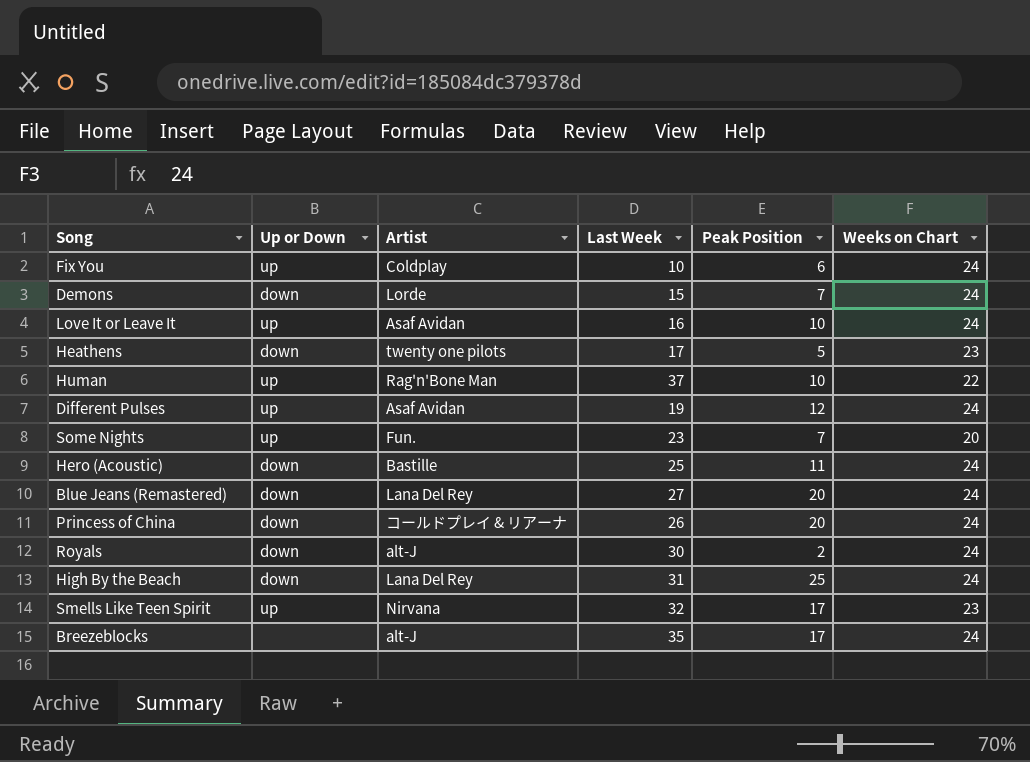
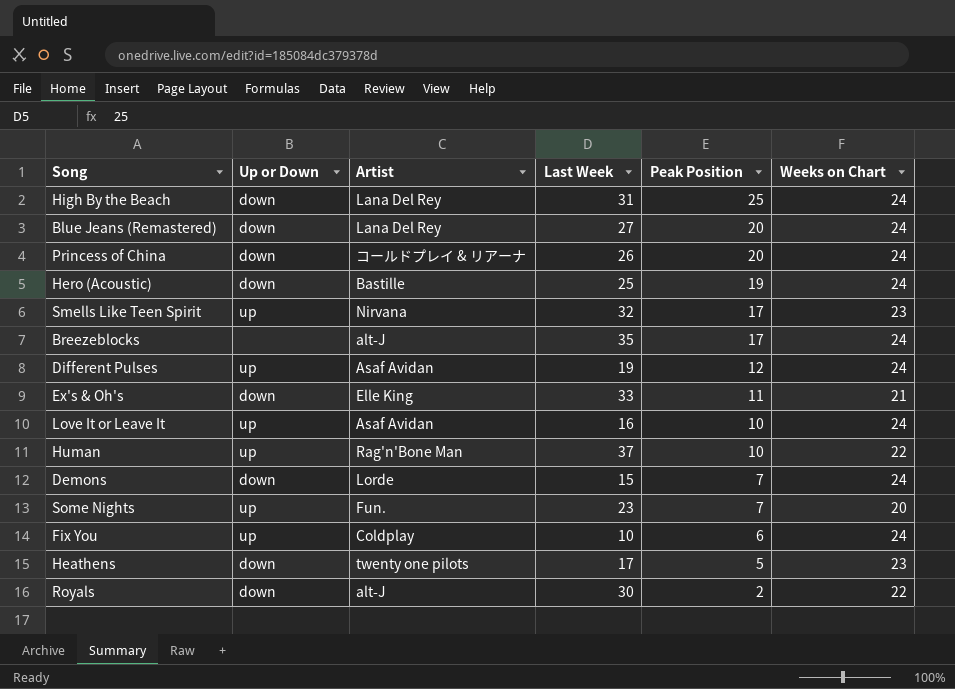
row order: none -> Peak Position descending
Hero (Acoustic) | Peak Position: 11 -> 19
row Ex's & Oh's: none -> down | Elle King | 33 | 11 | 21
Royals | Weeks on Chart: 24 -> 22

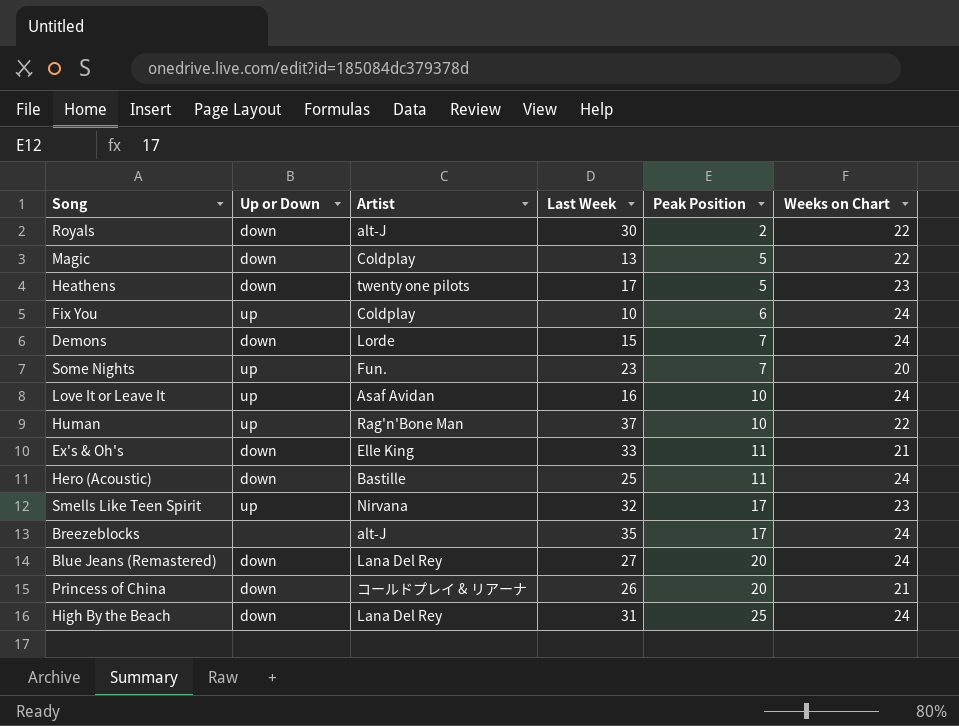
row order: Peak Position descending -> Peak Position ascending
row Different Pulses: up | Asaf Avidan | 19 | 12 | 24 -> none
row Magic: none -> down | Coldplay | 13 | 5 | 22
Hero (Acoustic) | Peak Position: 19 -> 11
Princess of China | Weeks on Chart: 24 -> 21

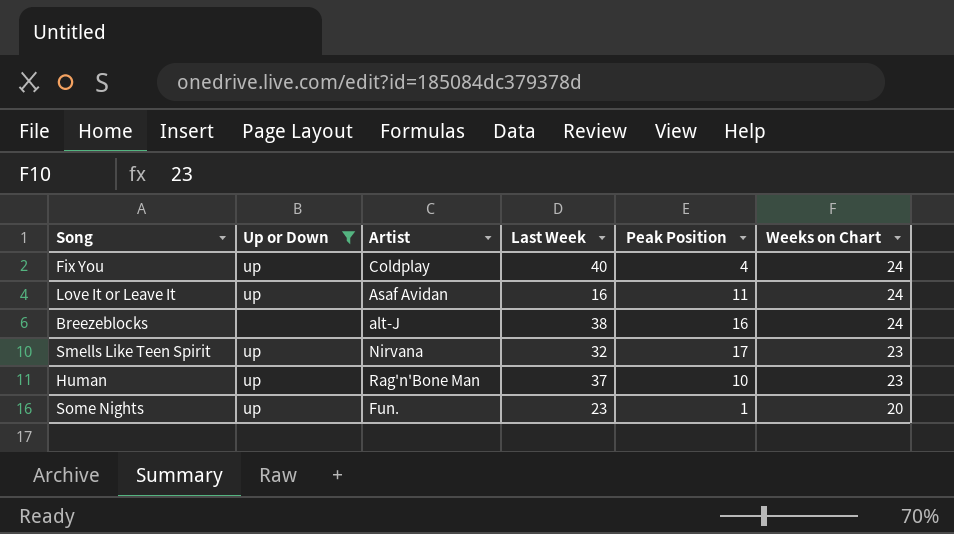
filter: none -> Up or Down != down
row order: Peak Position ascending -> Weeks on Chart descending
Fix You | Last Week: 10 -> 40
Fix You | Peak Position: 6 -> 4
Love It or Leave It | Peak Position: 10 -> 11
Breezeblocks | Last Week: 35 -> 38
Breezeblocks | Peak Position: 17 -> 16
Human | Weeks on Chart: 22 -> 23
Some Nights | Peak Position: 7 -> 1

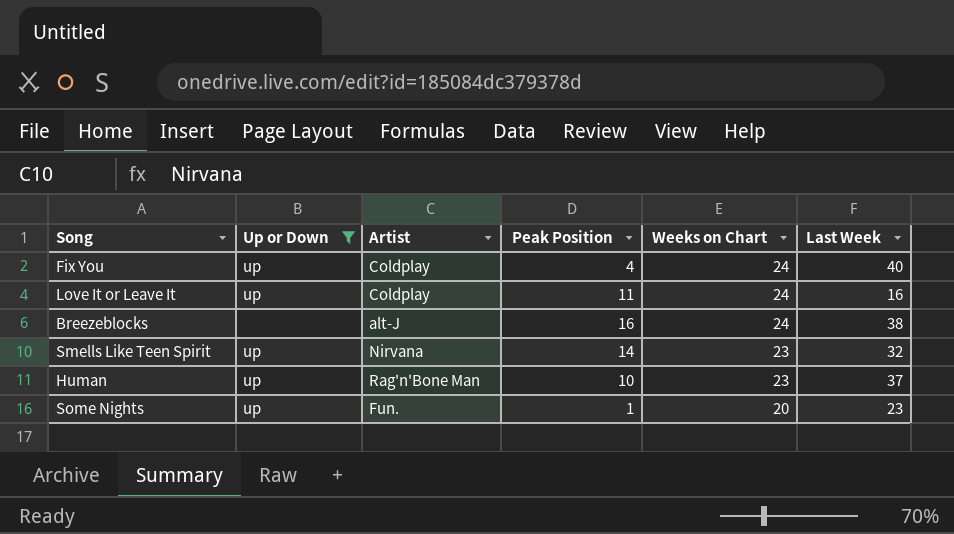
column Last Week | position: 4 -> 6
Love It or Leave It | Artist: Asaf Avidan -> Coldplay
Smells Like Teen Spirit | Peak Position: 17 -> 14

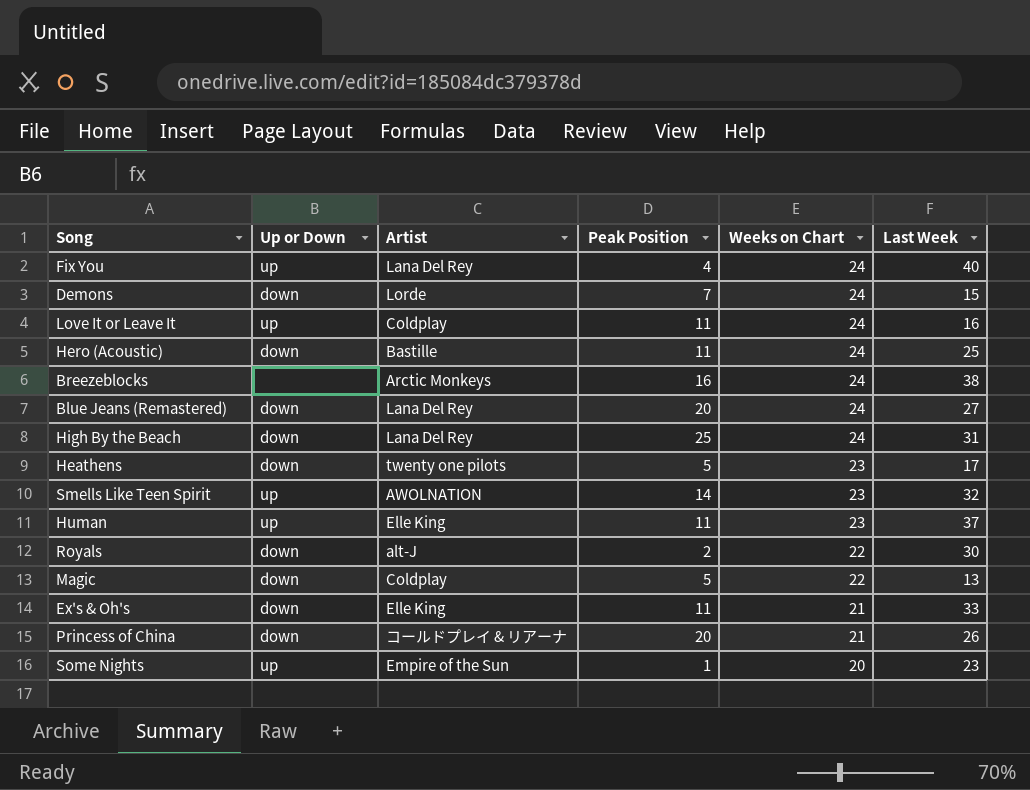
filter: Up or Down != down -> none
Fix You | Artist: Coldplay -> Lana Del Rey
Breezeblocks | Artist: alt-J -> Arctic Monkeys
Smells Like Teen Spirit | Artist: Nirvana -> AWOLNATION
Human | Artist: Rag'n'Bone Man -> Elle King
Human | Peak Position: 10 -> 11
Some Nights | Artist: Fun. -> Empire of the Sun

